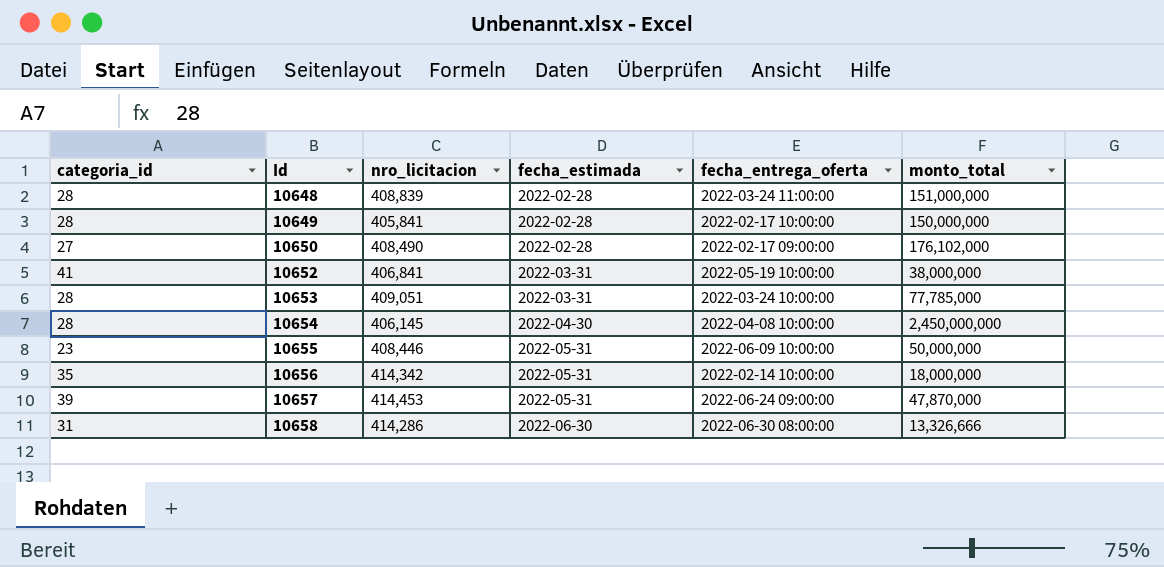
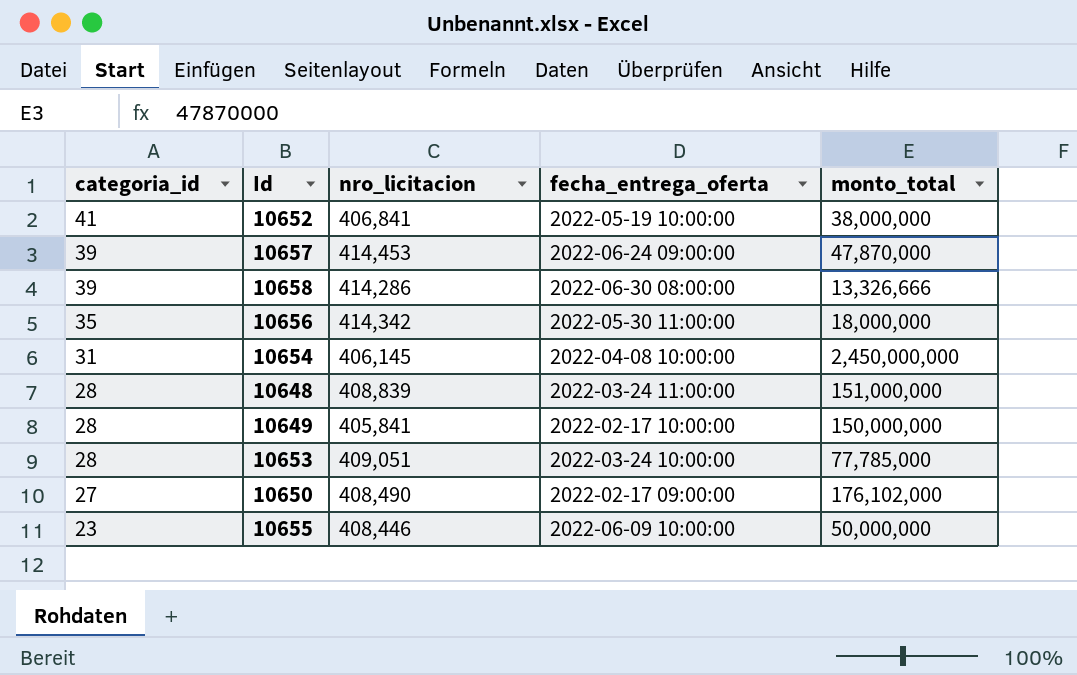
row order: Id ascending -> categoria_id descending
column fecha_estimada | position: 4 -> none
10658 | categoria_id: 31 -> 39
10656 | fecha_entrega_oferta: 2022-02-14 10:00:00 -> 2022-05-30 11:00:00
10654 | categoria_id: 28 -> 31

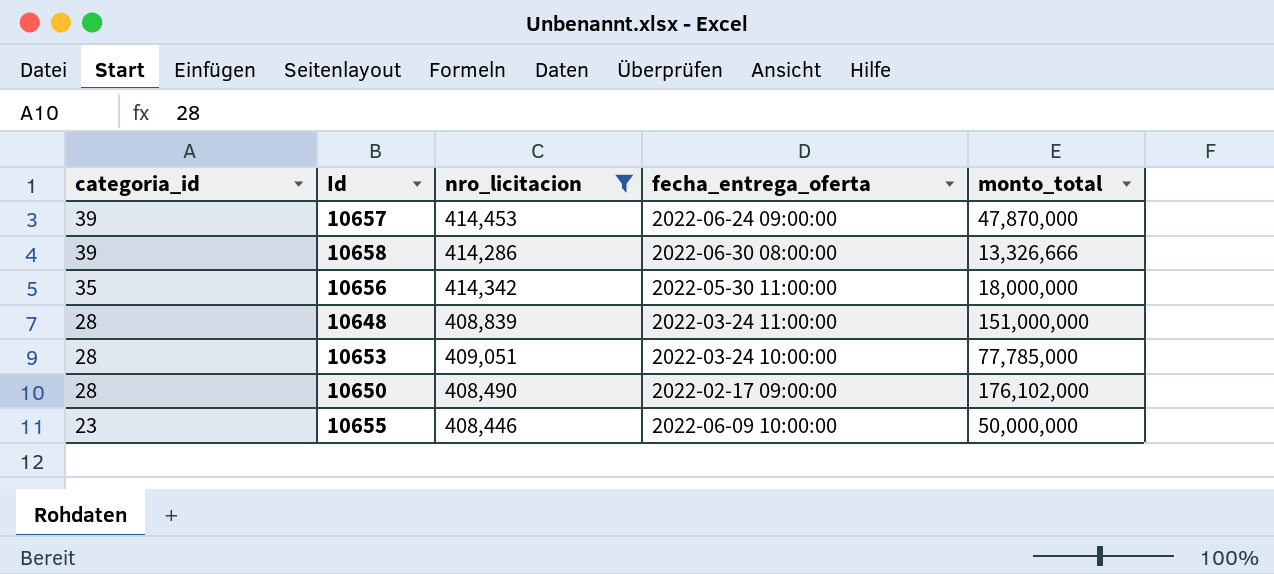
filter: none -> nro_licitacion >= 408,446
10650 | categoria_id: 27 -> 28

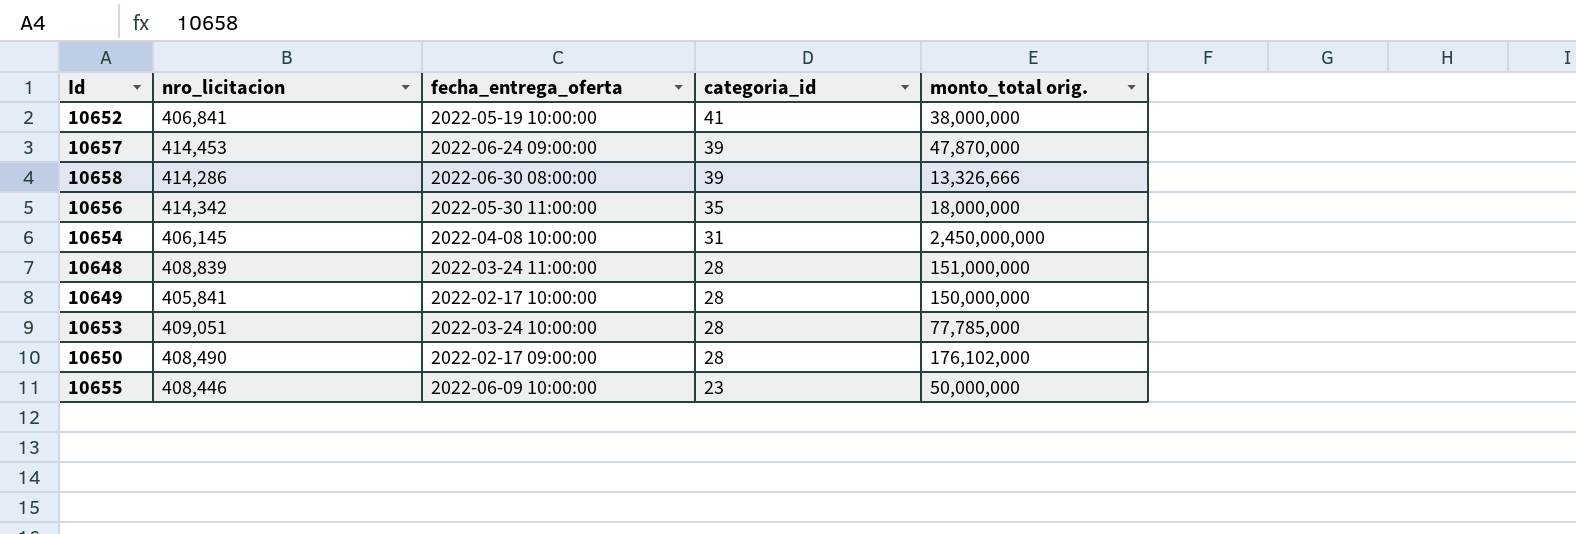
filter: nro_licitacion >= 408,446 -> none
column categoria_id | position: 1 -> 4
column name: monto_total -> monto_total orig.

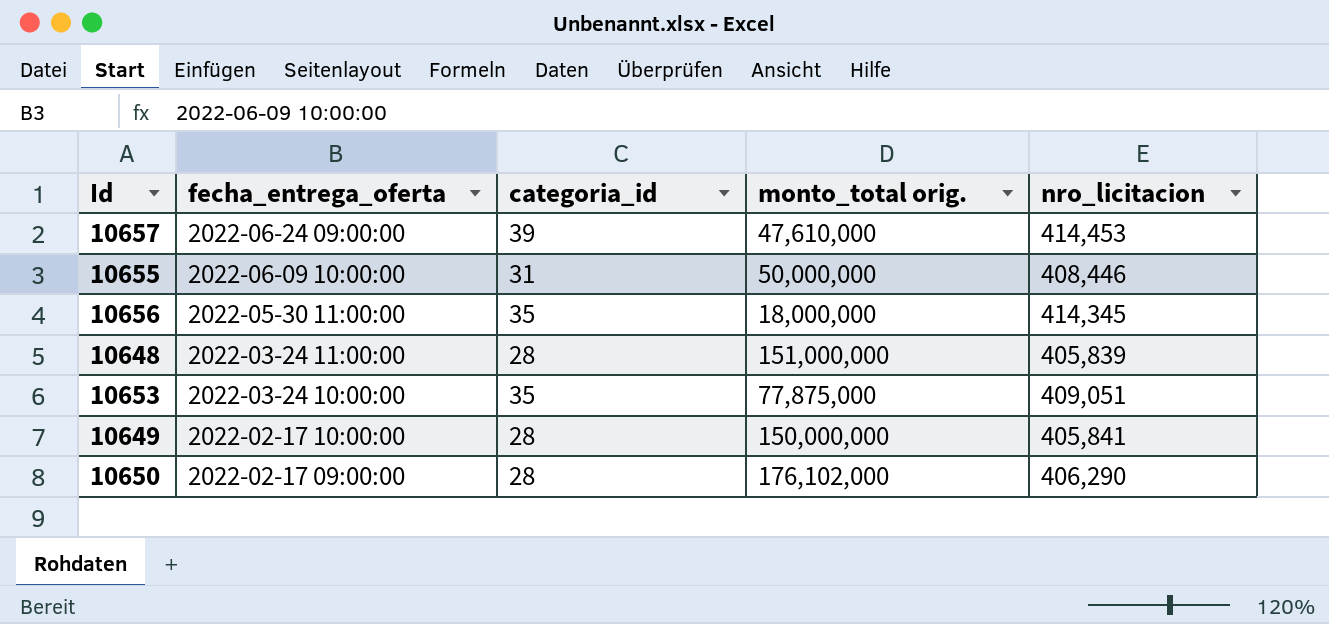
row order: categoria_id descending -> fecha_entrega_oferta descending
column nro_licitacion | position: 2 -> 5
row 10652: 406,841 | 2022-05-19 10:00:00 | 41 | 38,000,000 -> none
row 10658: 414,286 | 2022-06-30 08:00:00 | 39 | 13,326,666 -> none
row 10654: 406,145 | 2022-04-08 10:00:00 | 31 | 2,450,000,000 -> none
10657 | monto_total orig.: 47,870,000 -> 47,610,000
10655 | categoria_id: 23 -> 31
10656 | nro_licitacion: 414,342 -> 414,345
10648 | nro_licitacion: 408,839 -> 405,839
10653 | categoria_id: 28 -> 35
10653 | monto_total orig.: 77,785,000 -> 77,875,000
10650 | nro_licitacion: 408,490 -> 406,290

